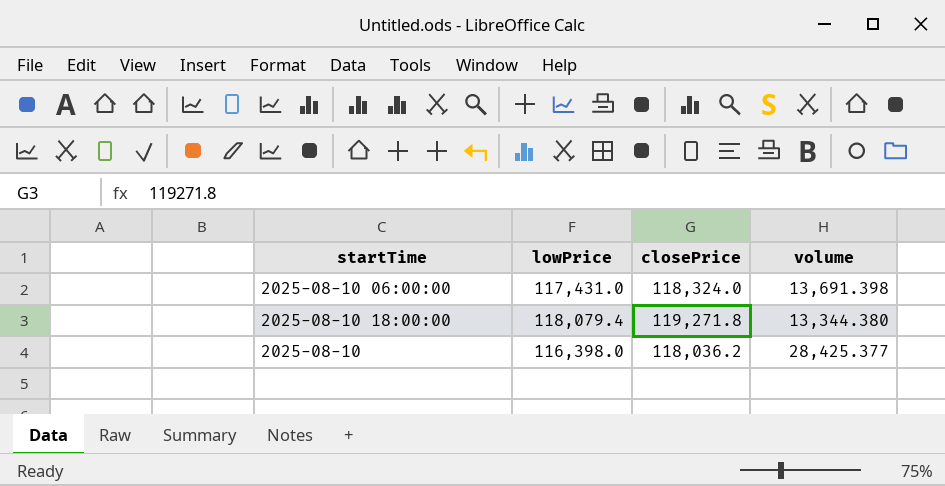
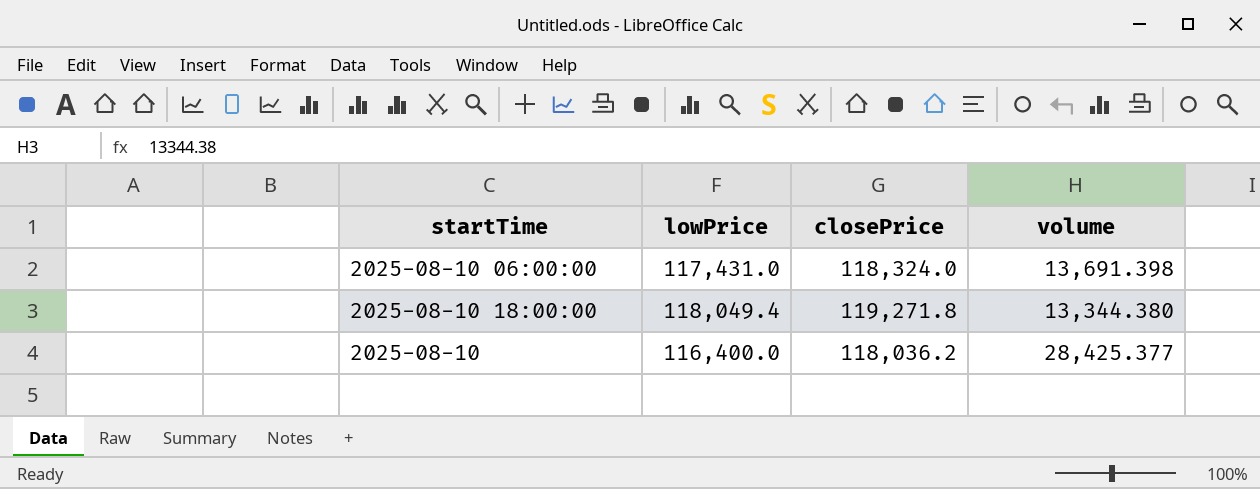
2025-08-10 18:00:00 | lowPrice: 118,079.4 -> 118,049.4
2025-08-10 | lowPrice: 116,398.0 -> 116,400.0

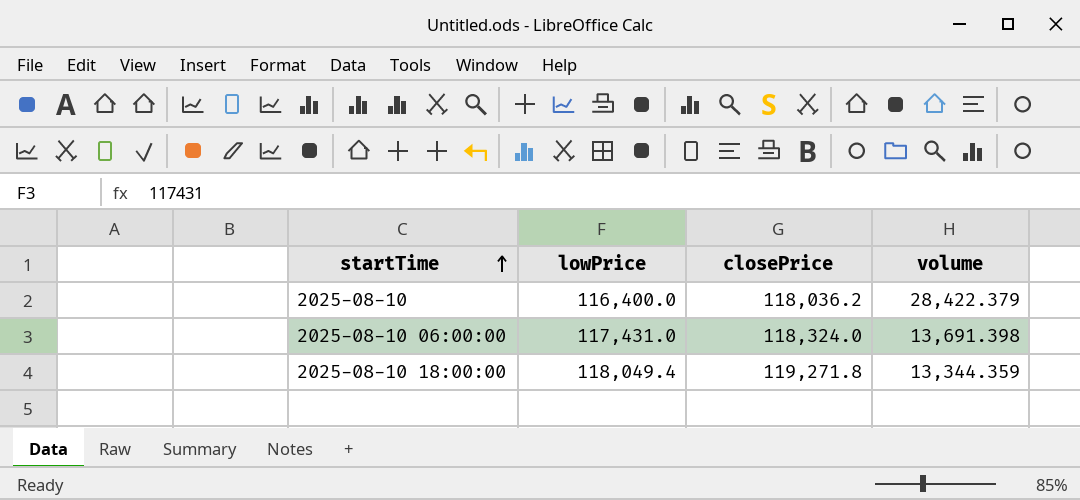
row order: none -> startTime ascending
2025-08-10 | volume: 28,425.377 -> 28,422.379
2025-08-10 18:00:00 | volume: 13,344.380 -> 13,344.359

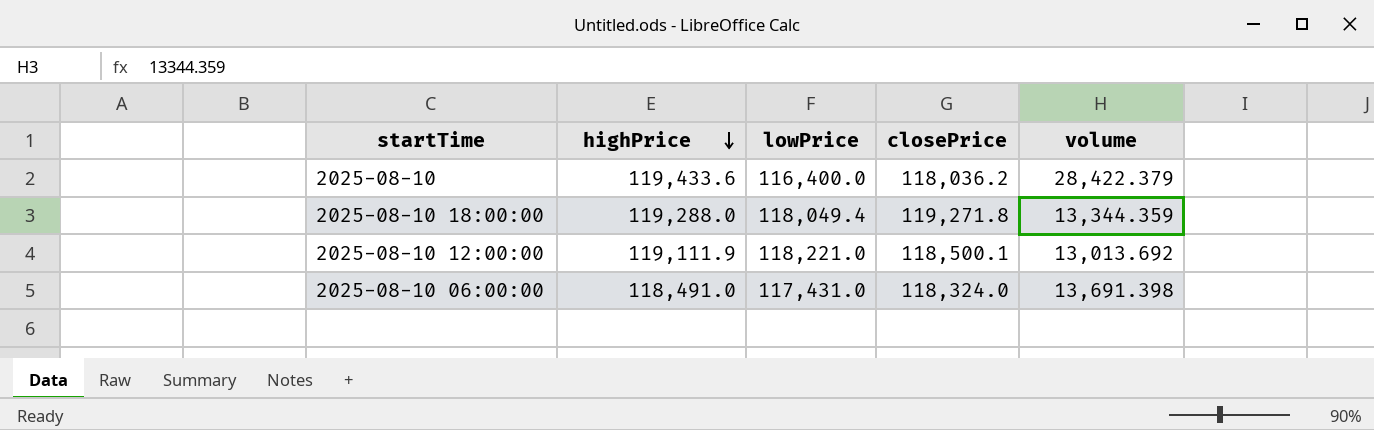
row order: startTime ascending -> highPrice descending
column highPrice | position: none -> 2
row 2025-08-10 12:00:00: none -> 119,111.9 | 118,221.0 | 118,500.1 | 13,013.692

